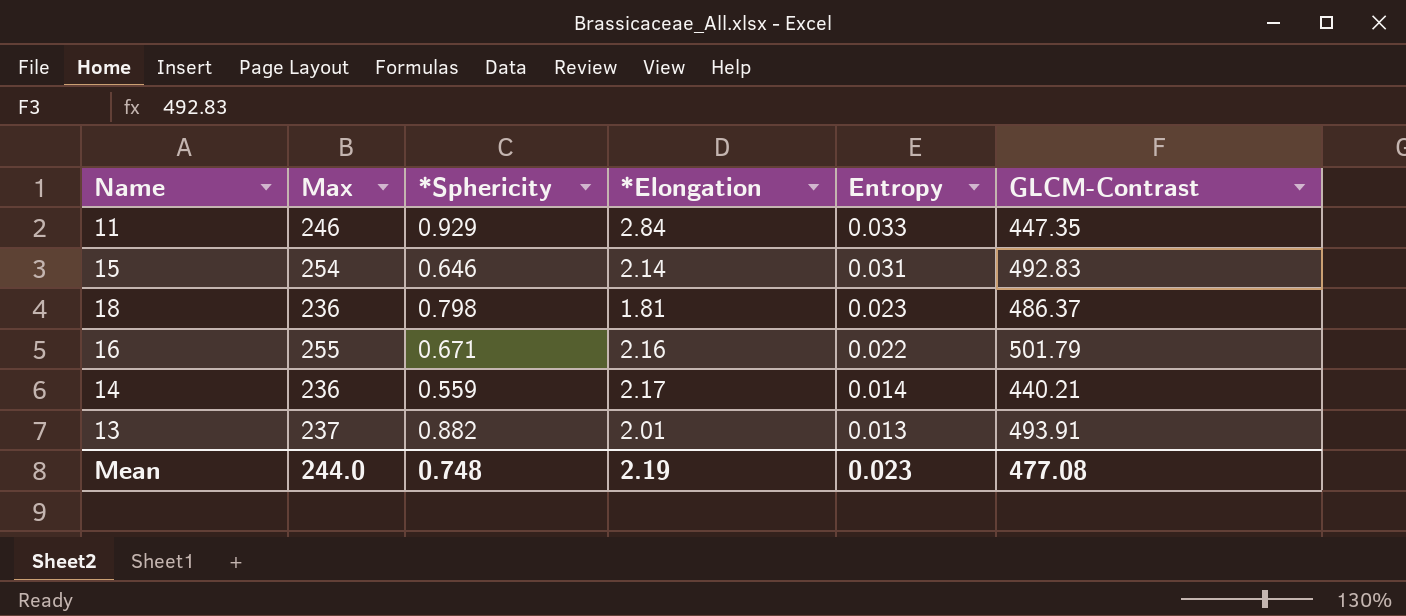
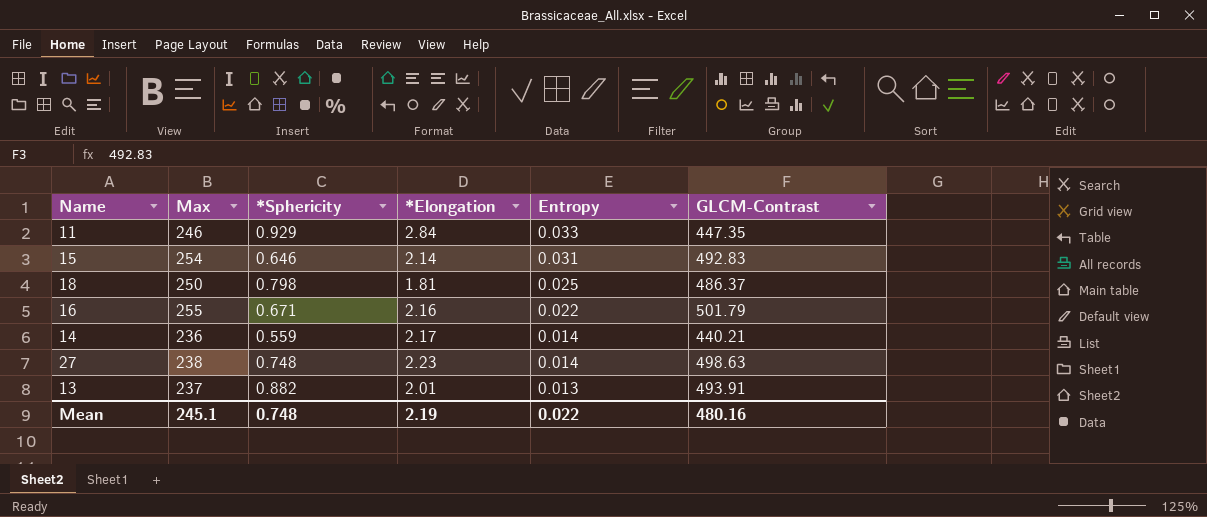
18 | Max: 236 -> 250
18 | Entropy: 0.023 -> 0.025
row 27: none -> 238 | 0.748 | 2.23 | 0.014 | 498.63
Mean | Max: 244.0 -> 245.1
Mean | Entropy: 0.023 -> 0.022
Mean | GLCM-Contrast: 477.08 -> 480.16

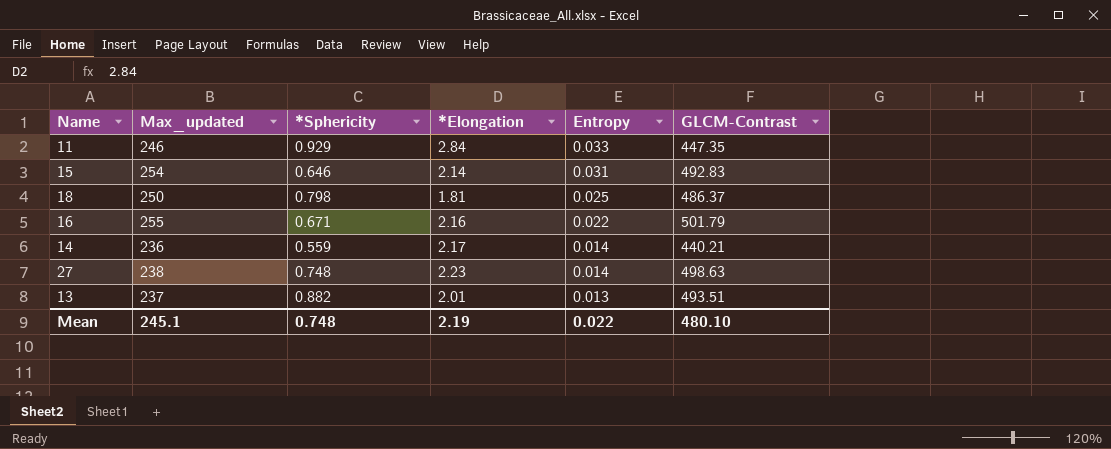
column name: Max -> Max_updated
13 | GLCM-Contrast: 493.91 -> 493.51
Mean | GLCM-Contrast: 480.16 -> 480.10

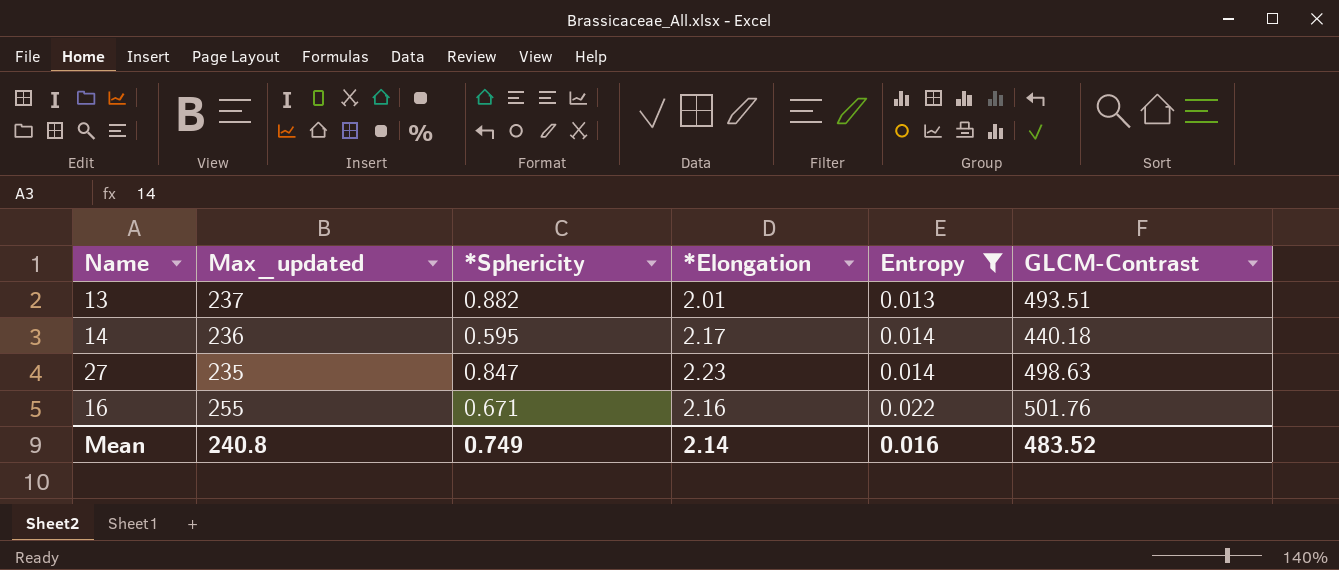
filter: none -> Entropy <= 0.022
row order: Entropy descending -> Entropy ascending
14 | *Sphericity: 0.559 -> 0.595
14 | GLCM-Contrast: 440.21 -> 440.18
27 | Max_updated: 238 -> 235
27 | *Sphericity: 0.748 -> 0.847
16 | GLCM-Contrast: 501.79 -> 501.76
Mean | Max_updated: 245.1 -> 240.8
Mean | *Sphericity: 0.748 -> 0.749
Mean | *Elongation: 2.19 -> 2.14
Mean | Entropy: 0.022 -> 0.016
Mean | GLCM-Contrast: 480.10 -> 483.52

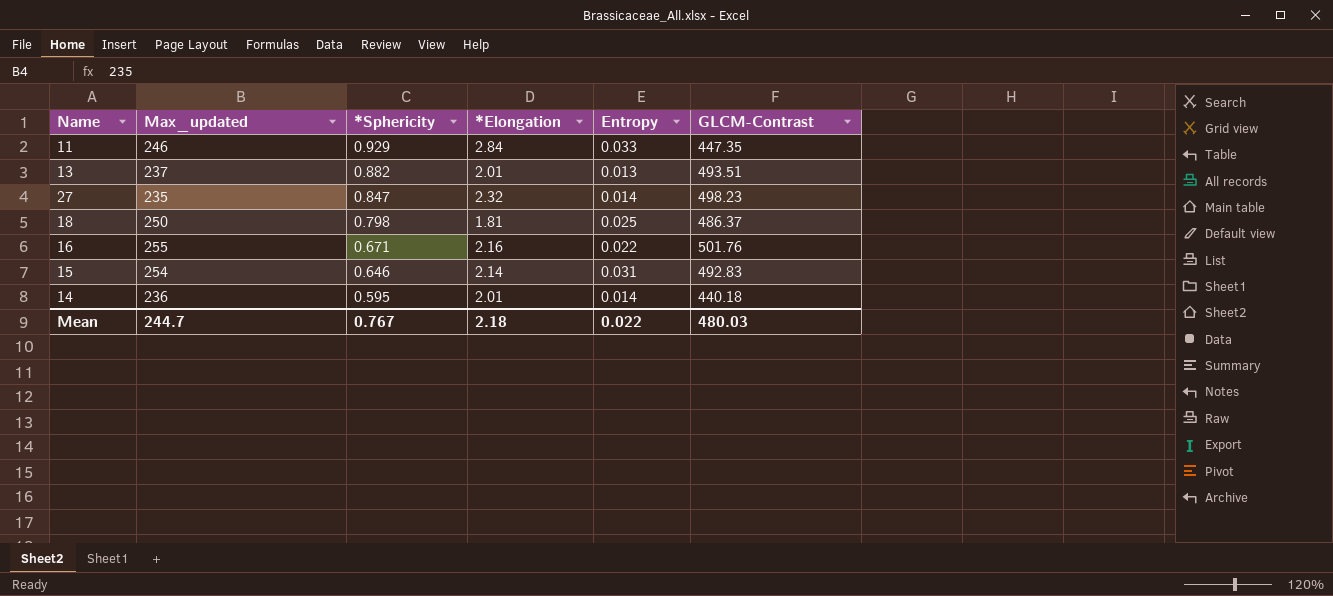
filter: Entropy <= 0.022 -> none
row order: Entropy ascending -> *Sphericity descending
27 | *Elongation: 2.23 -> 2.32
27 | GLCM-Contrast: 498.63 -> 498.23
14 | *Elongation: 2.17 -> 2.01
Mean | Max_updated: 240.8 -> 244.7
Mean | *Sphericity: 0.749 -> 0.767
Mean | *Elongation: 2.14 -> 2.18
Mean | Entropy: 0.016 -> 0.022
Mean | GLCM-Contrast: 483.52 -> 480.03

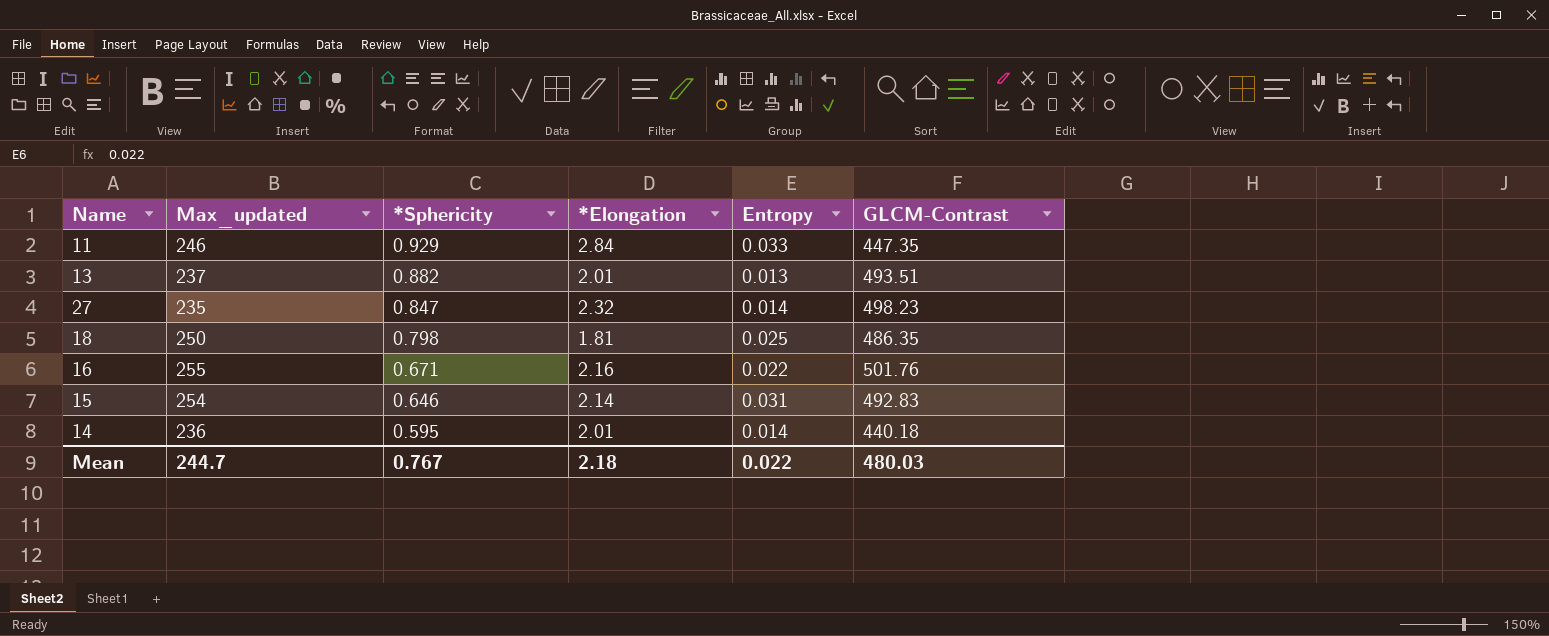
18 | GLCM-Contrast: 486.37 -> 486.35

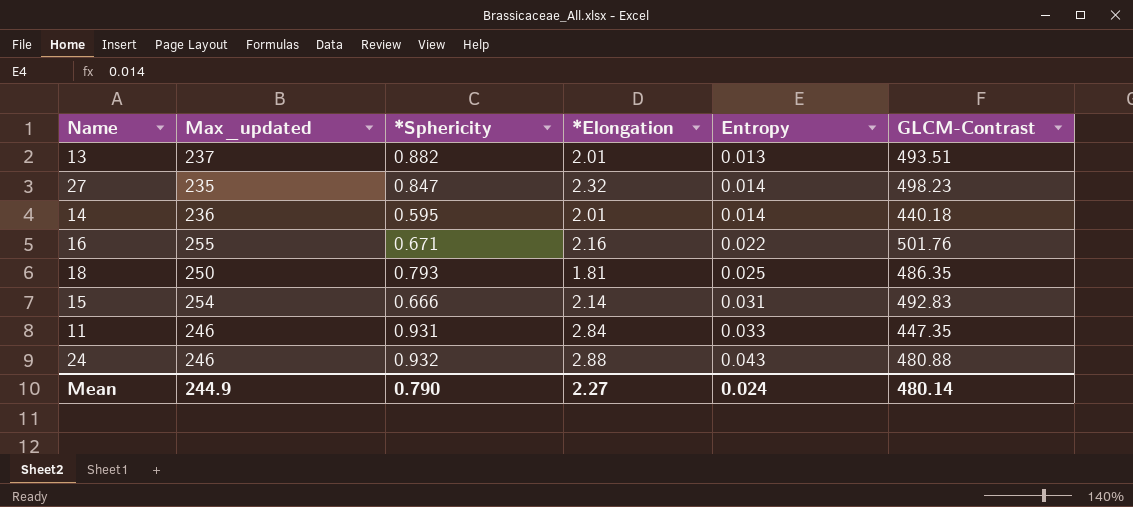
row order: *Sphericity descending -> Entropy ascending
18 | *Sphericity: 0.798 -> 0.793
15 | *Sphericity: 0.646 -> 0.666
11 | *Sphericity: 0.929 -> 0.931
row 24: none -> 246 | 0.932 | 2.88 | 0.043 | 480.88
Mean | Max_updated: 244.7 -> 244.9
Mean | *Sphericity: 0.767 -> 0.790
Mean | *Elongation: 2.18 -> 2.27
Mean | Entropy: 0.022 -> 0.024
Mean | GLCM-Contrast: 480.03 -> 480.14

